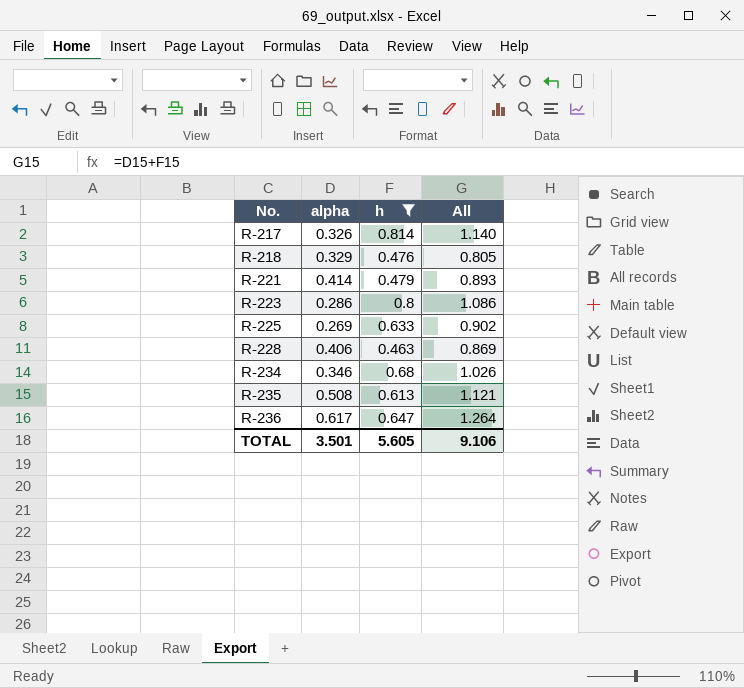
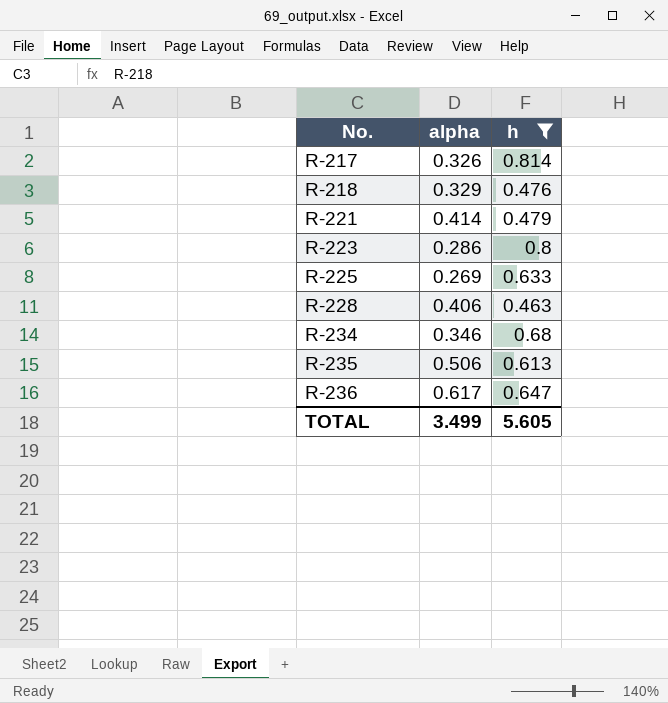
column All | formula: [alpha] + [h] -> none
R-235 | alpha: 0.508 -> 0.506
TOTAL | alpha: 3.501 -> 3.499

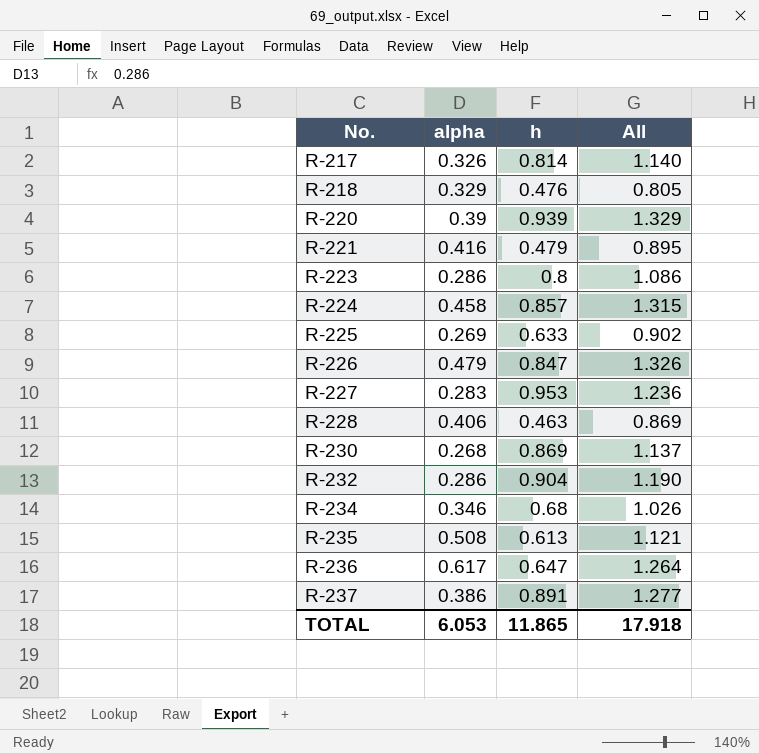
filter: h <= 0.814 -> none
column All | formula: none -> [alpha] + [h]
R-221 | alpha: 0.414 -> 0.416
R-235 | alpha: 0.506 -> 0.508
TOTAL | alpha: 3.499 -> 6.053
TOTAL | h: 5.605 -> 11.865

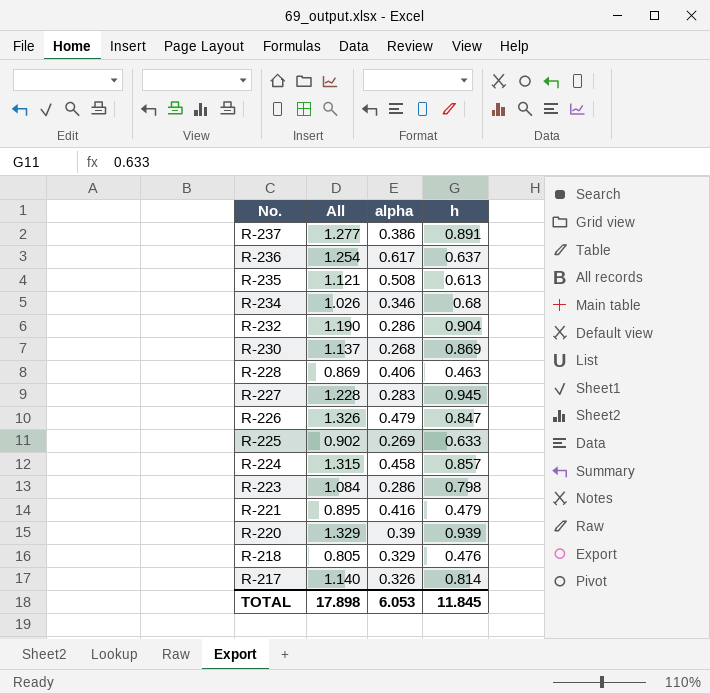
row order: No. ascending -> No. descending
column All | position: 4 -> 2
R-236 | All: 1.264 -> 1.254
R-236 | h: 0.647 -> 0.637
R-227 | All: 1.236 -> 1.228
R-227 | h: 0.953 -> 0.945
R-223 | All: 1.086 -> 1.084
R-223 | h: 0.8 -> 0.798
TOTAL | All: 17.918 -> 17.898
TOTAL | h: 11.865 -> 11.845

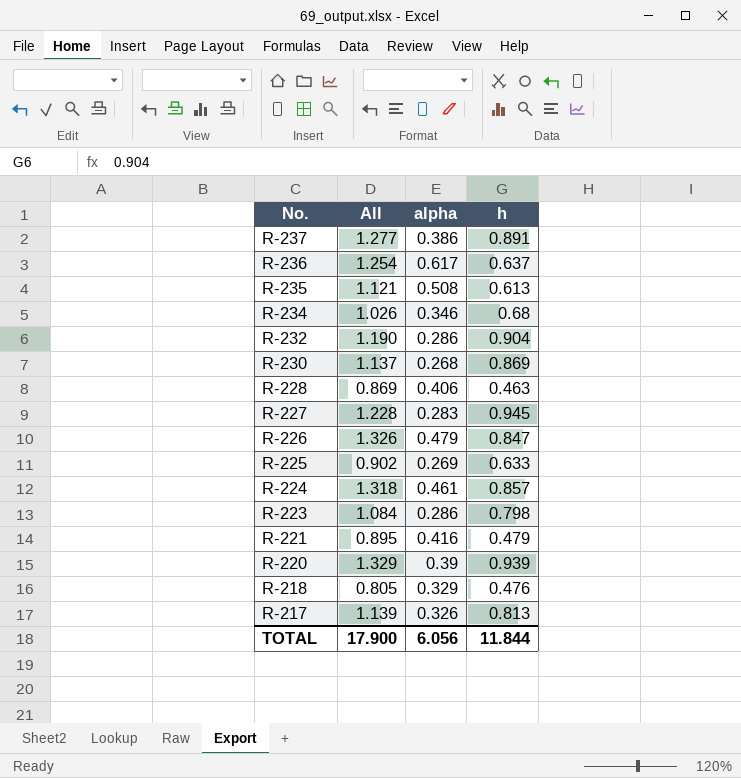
R-224 | All: 1.315 -> 1.318
R-224 | alpha: 0.458 -> 0.461
R-217 | All: 1.140 -> 1.139
R-217 | h: 0.814 -> 0.813
TOTAL | All: 17.898 -> 17.900
TOTAL | alpha: 6.053 -> 6.056
TOTAL | h: 11.845 -> 11.844

